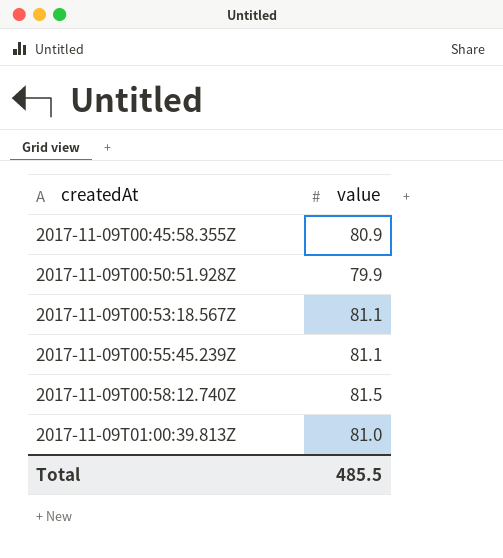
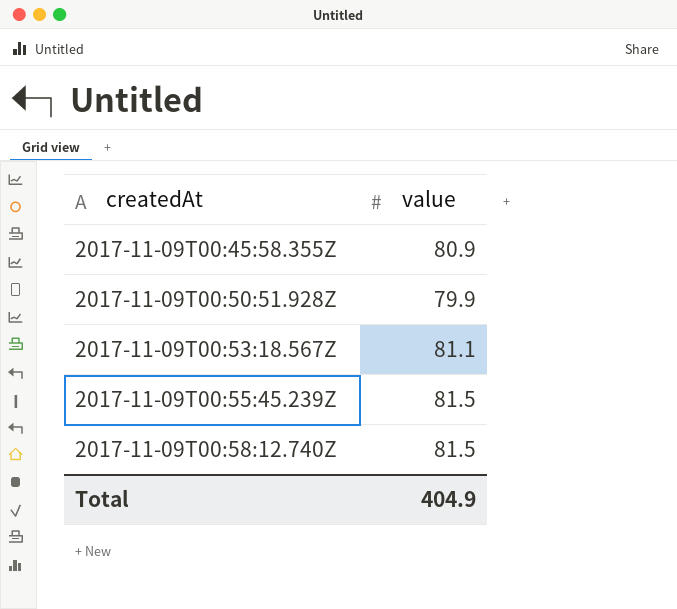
row 2017-11-09T01:00:39.813Z: 81.0 -> none
2017-11-09T00:55:45.239Z | value: 81.1 -> 81.5
Total | value: 485.5 -> 404.9

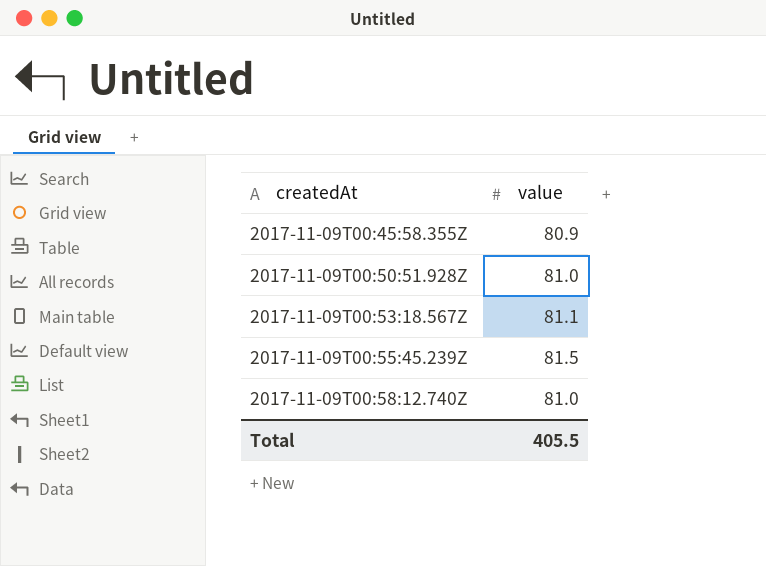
2017-11-09T00:50:51.928Z | value: 79.9 -> 81.0
2017-11-09T00:58:12.740Z | value: 81.5 -> 81.0
Total | value: 404.9 -> 405.5

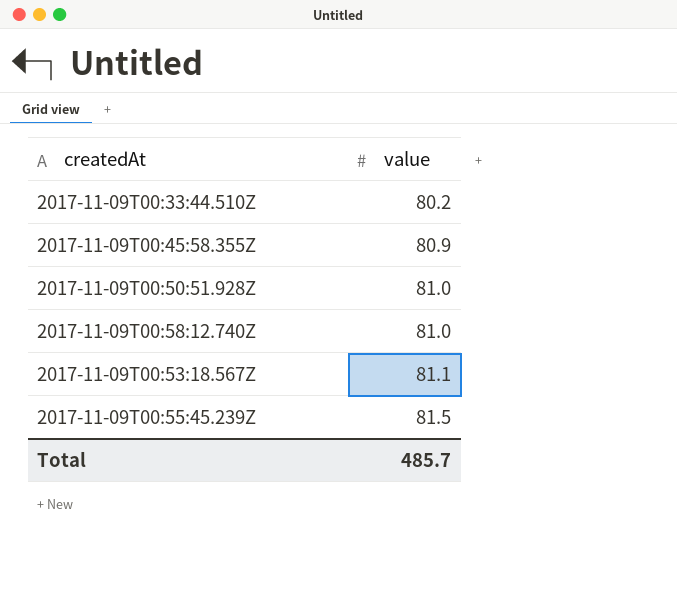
row order: createdAt ascending -> value ascending
row 2017-11-09T00:33:44.510Z: none -> 80.2
Total | value: 405.5 -> 485.7

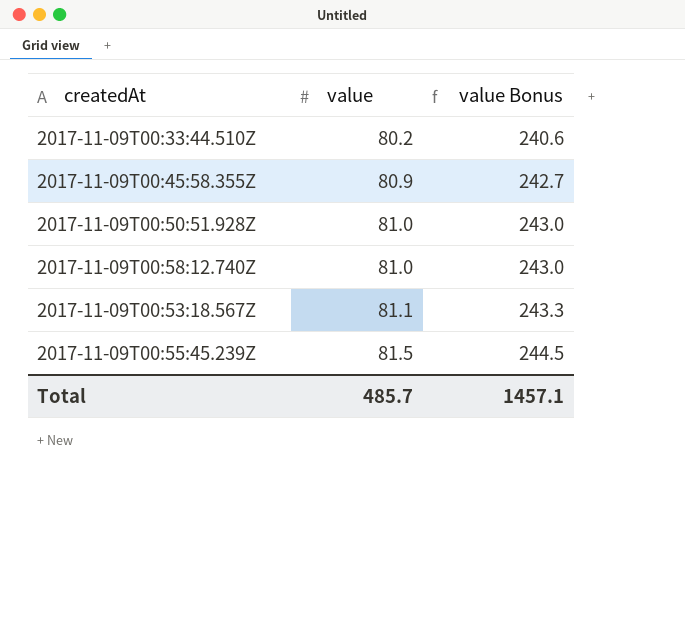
column value Bonus | formula: none -> [value] * 3

